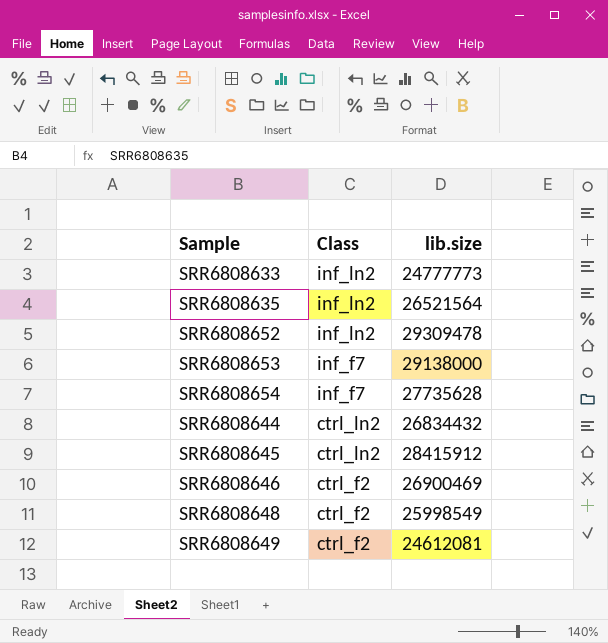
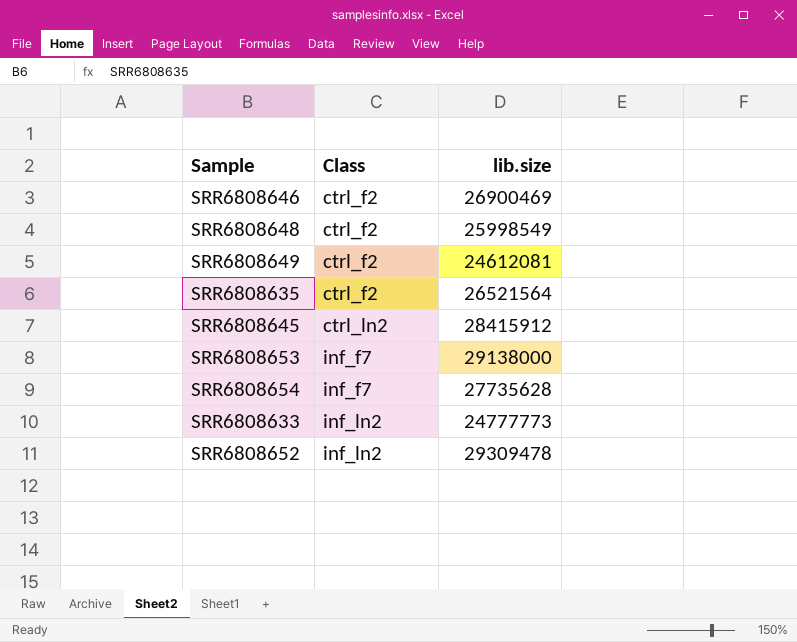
row order: Class descending -> Class ascending
row SRR6808644: ctrl_ln2 | 26834432 -> none
SRR6808635 | Class: inf_ln2 -> ctrl_f2

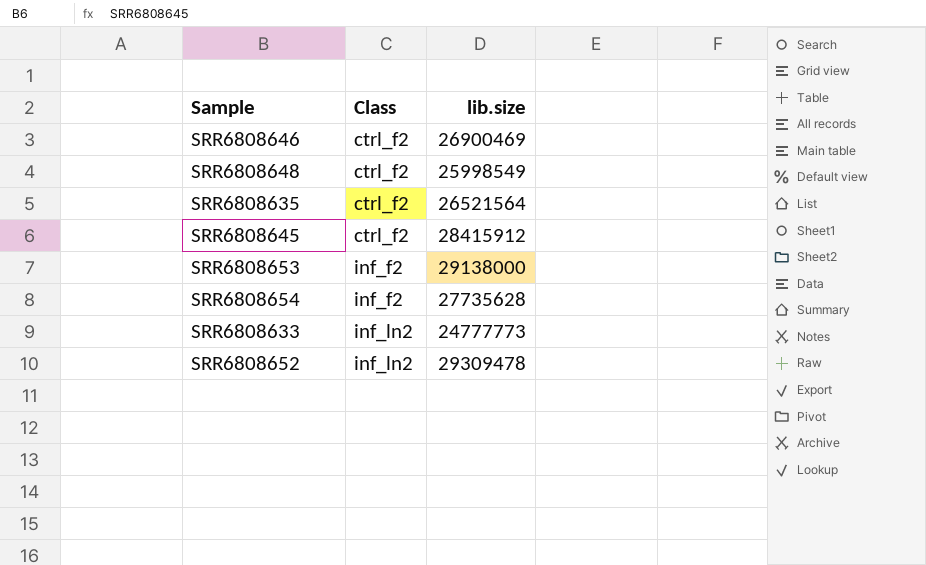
row SRR6808649: ctrl_f2 | 24612081 -> none
SRR6808645 | Class: ctrl_ln2 -> ctrl_f2
SRR6808653 | Class: inf_f7 -> inf_f2
SRR6808654 | Class: inf_f7 -> inf_f2

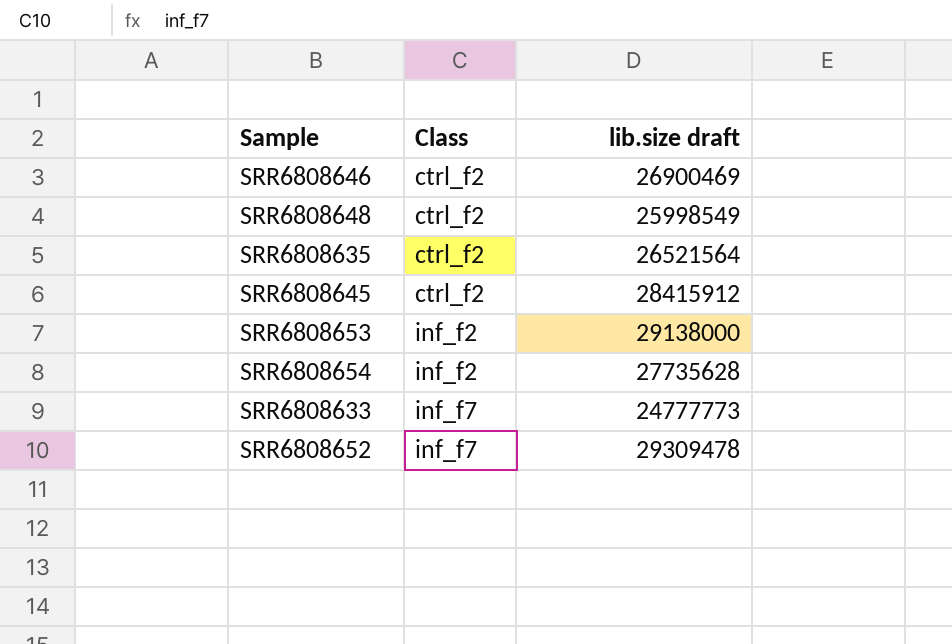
column name: lib.size -> lib.size draft
SRR6808633 | Class: inf_ln2 -> inf_f7
SRR6808652 | Class: inf_ln2 -> inf_f7

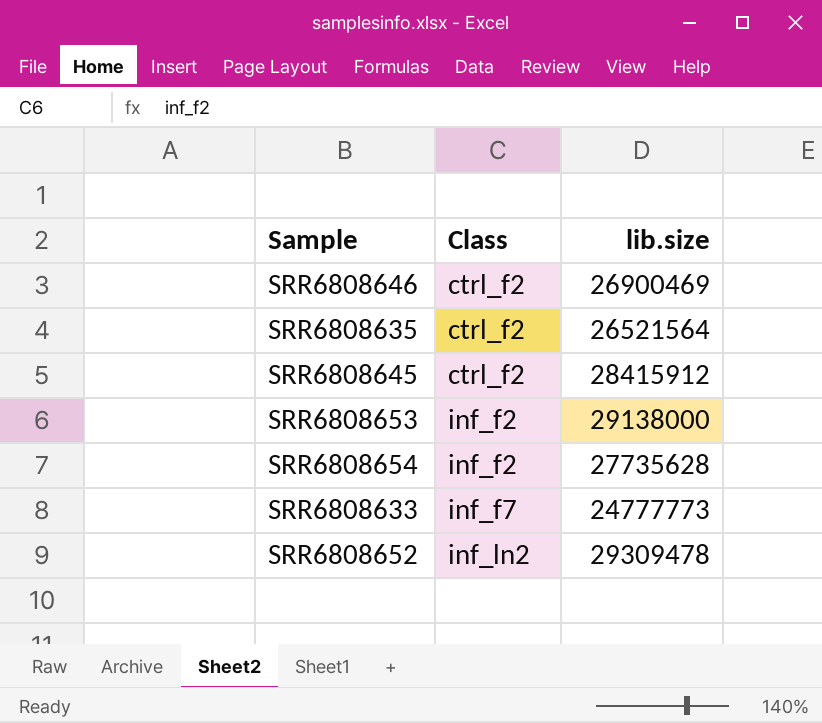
column name: lib.size draft -> lib.size
row SRR6808648: ctrl_f2 | 25998549 -> none
SRR6808652 | Class: inf_f7 -> inf_ln2

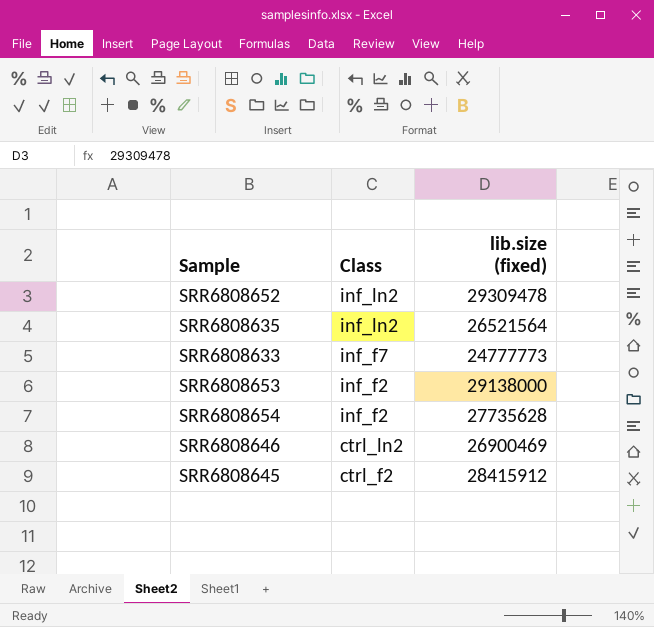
row order: Class ascending -> Class descending
column name: lib.size -> lib.size (fixed)
SRR6808635 | Class: ctrl_f2 -> inf_ln2
SRR6808646 | Class: ctrl_f2 -> ctrl_ln2

